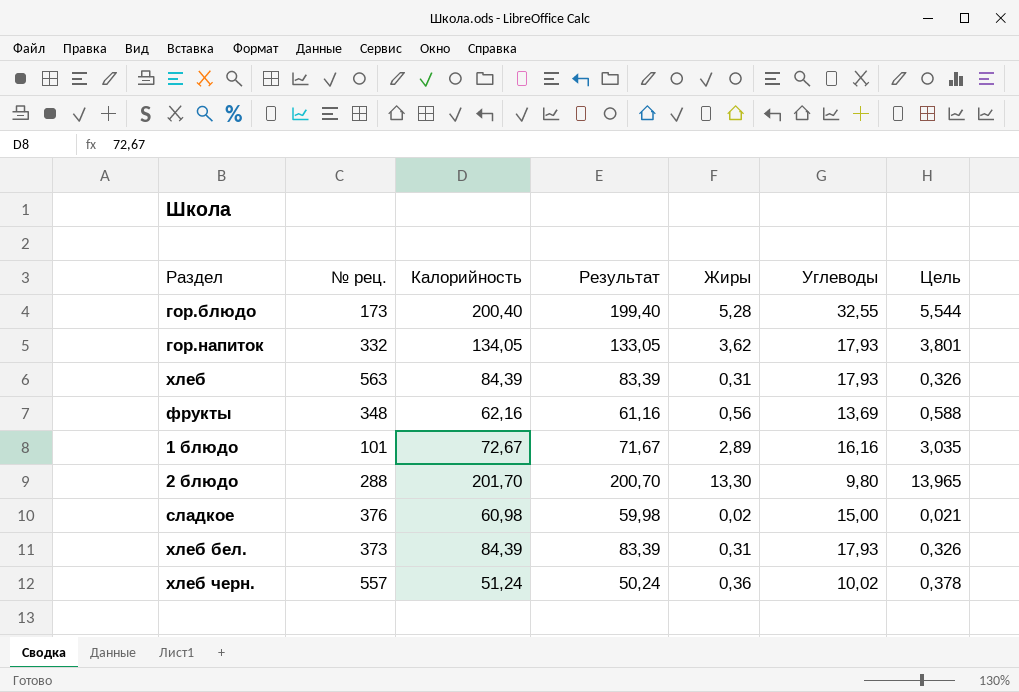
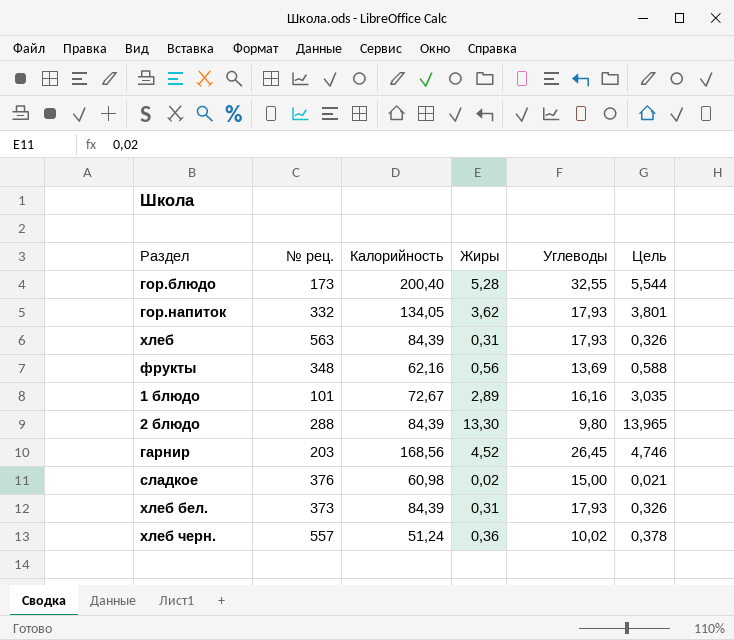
column Результат | formula: [Калорийность] - 1 -> none
2 блюдо | Калорийность: 201,70 -> 84,39
row гарнир: none -> 203 | 168,56 | 4,52 | 26,45 | 4,746

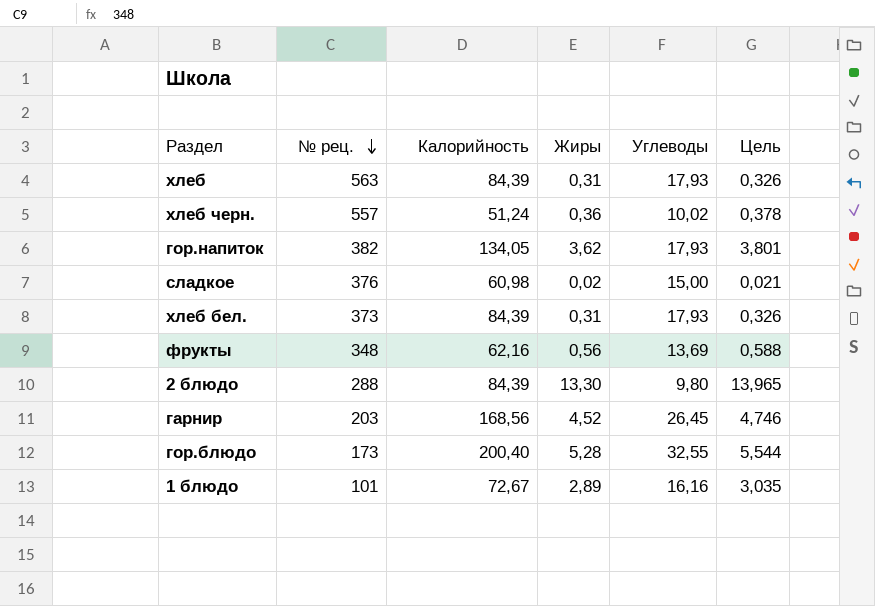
row order: none -> № рец. descending
гор.напиток | № рец.: 332 -> 382

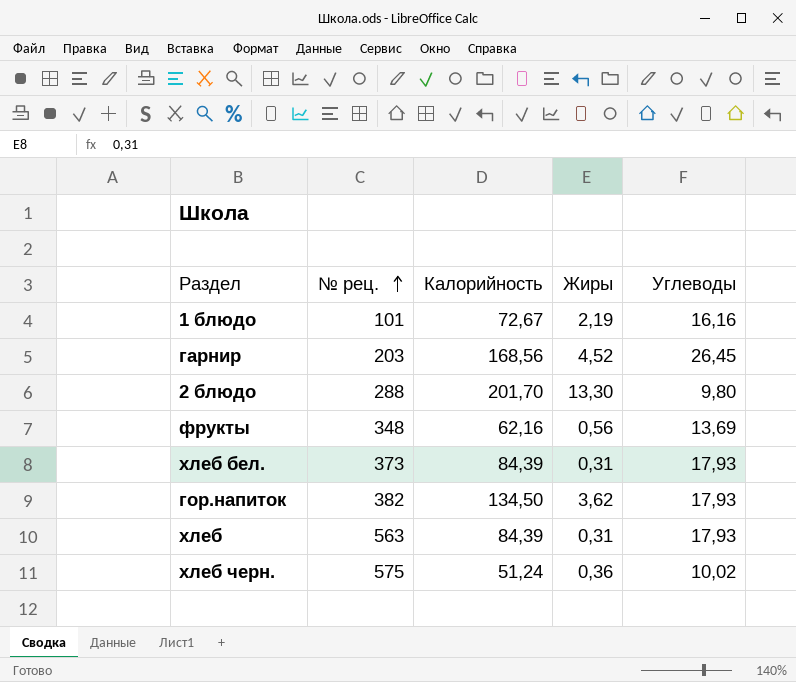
row order: № рец. descending -> № рец. ascending
column Цель | formula: [Жиры] * 1,05 -> none
row сладкое: 376 | 60,98 | 0,02 | 15,00 | 0,021 -> none
row гор.блюдо: 173 | 200,40 | 5,28 | 32,55 | 5,544 -> none
1 блюдо | Жиры: 2,89 -> 2,19
2 блюдо | Калорийность: 84,39 -> 201,70
гор.напиток | Калорийность: 134,05 -> 134,50
хлеб черн. | № рец.: 557 -> 575

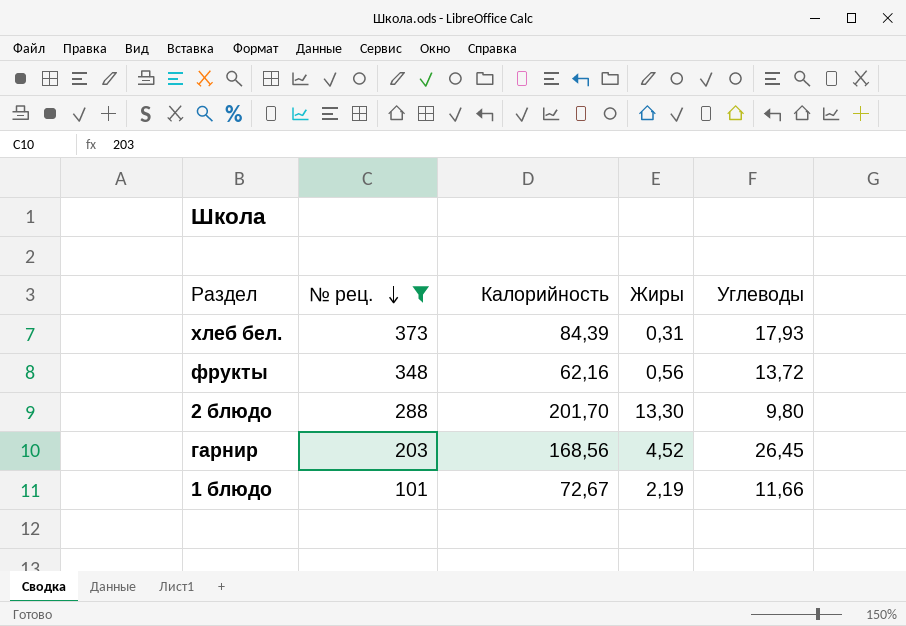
filter: none -> № рец. <= 373
row order: № рец. ascending -> № рец. descending
фрукты | Углеводы: 13,69 -> 13,72
1 блюдо | Углеводы: 16,16 -> 11,66

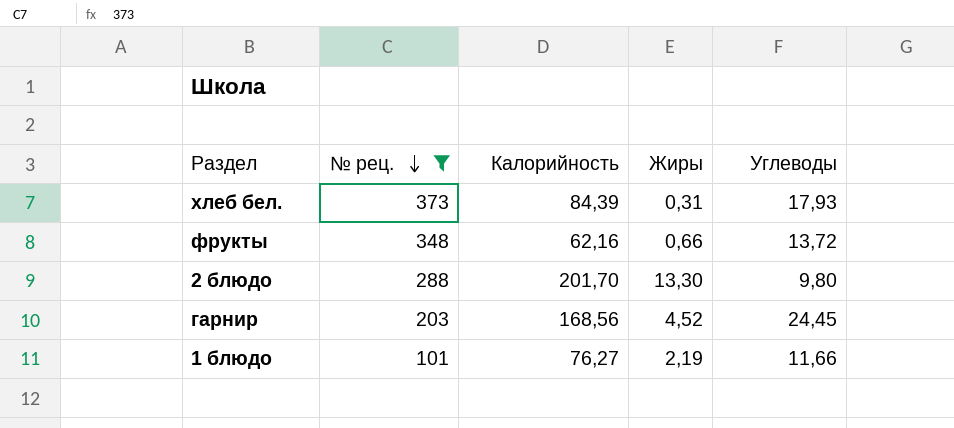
фрукты | Жиры: 0,56 -> 0,66
гарнир | Углеводы: 26,45 -> 24,45
1 блюдо | Калорийность: 72,67 -> 76,27

